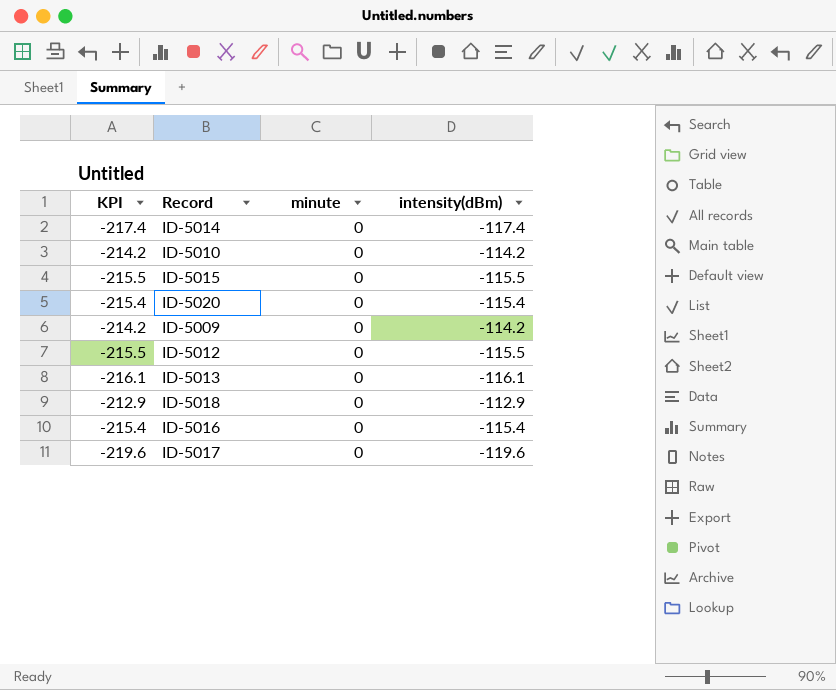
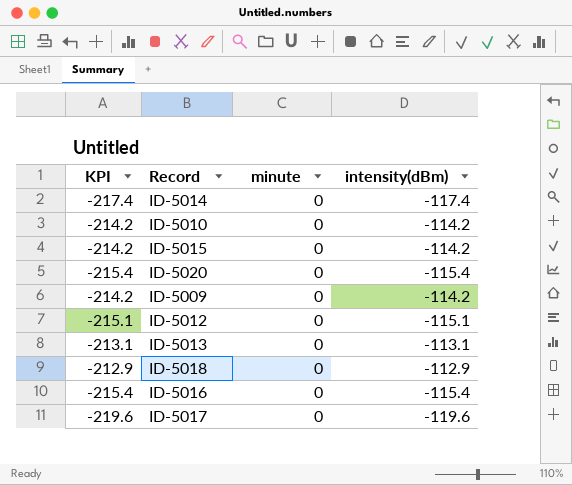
ID-5015 | KPI: -215.5 -> -214.2
ID-5015 | intensity(dBm): -115.5 -> -114.2
ID-5012 | KPI: -215.5 -> -215.1
ID-5012 | intensity(dBm): -115.5 -> -115.1
ID-5013 | KPI: -216.1 -> -213.1
ID-5013 | intensity(dBm): -116.1 -> -113.1

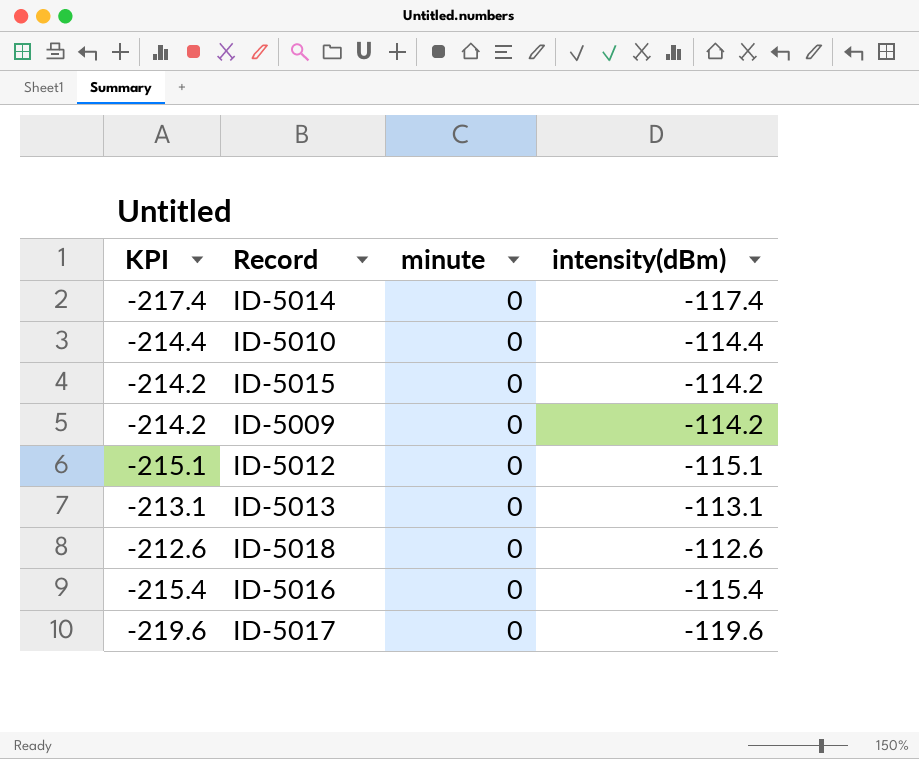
row ID-5020: -215.4 | 0 | -115.4 -> none
ID-5010 | KPI: -214.2 -> -214.4
ID-5010 | intensity(dBm): -114.2 -> -114.4
ID-5018 | KPI: -212.9 -> -212.6
ID-5018 | intensity(dBm): -112.9 -> -112.6

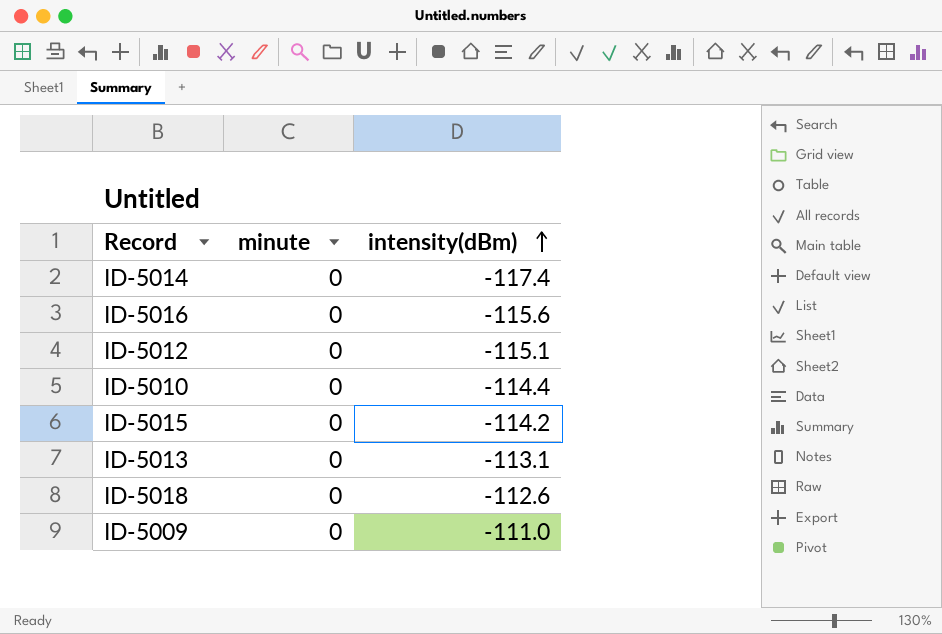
row order: none -> intensity(dBm) ascending
column KPI | formula: [intensity(dBm)] - 100 -> none
row ID-5017: -219.6 | 0 | -119.6 -> none
ID-5016 | intensity(dBm): -115.4 -> -115.6
ID-5009 | intensity(dBm): -114.2 -> -111.0

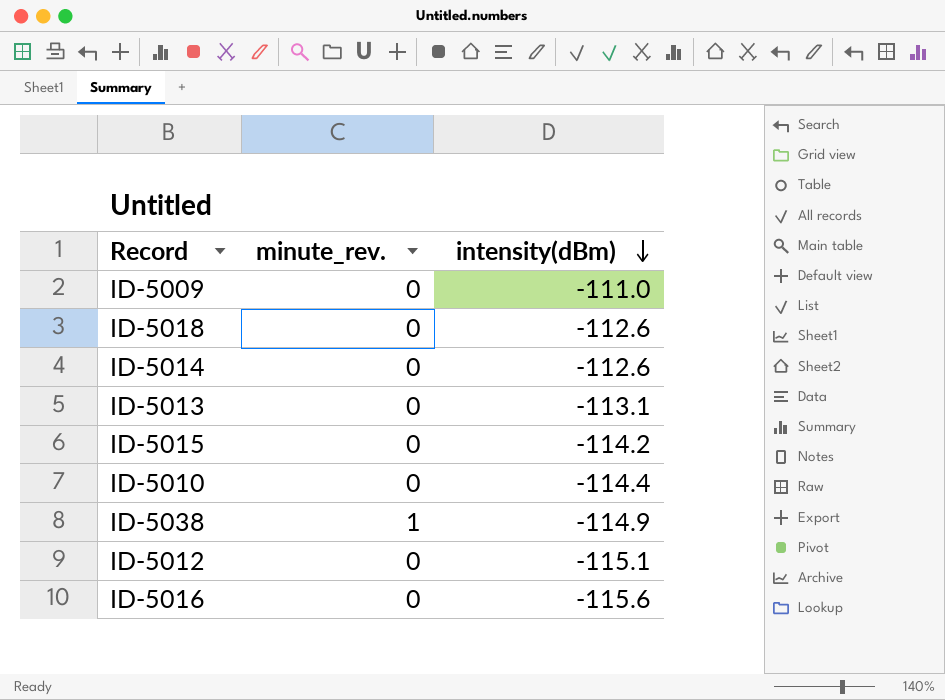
row order: intensity(dBm) ascending -> intensity(dBm) descending
column name: minute -> minute_rev.
ID-5014 | intensity(dBm): -117.4 -> -112.6
row ID-5038: none -> 1 | -114.9

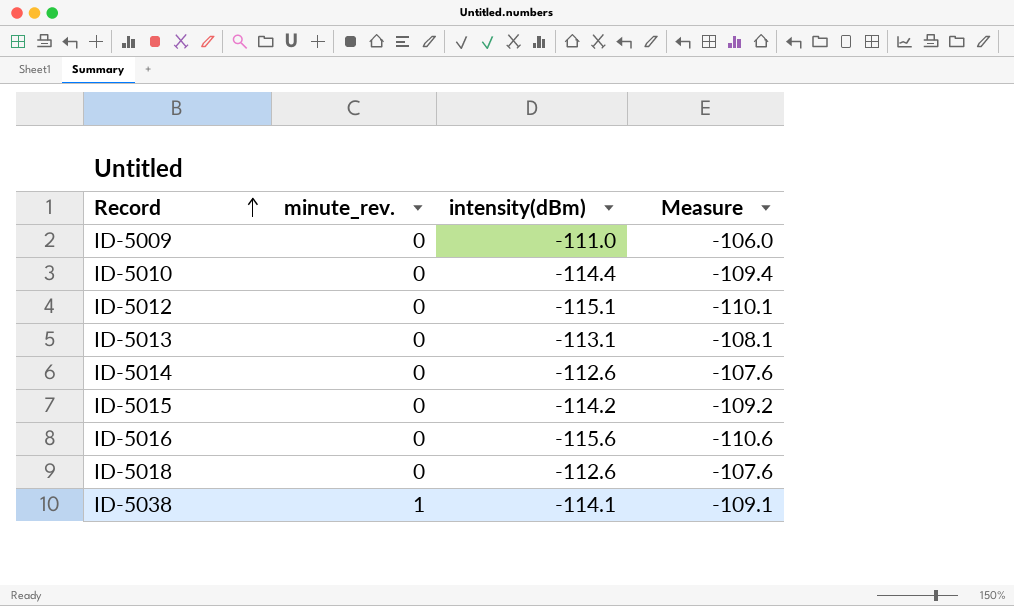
row order: intensity(dBm) descending -> Record ascending
column Measure | formula: none -> [intensity(dBm)] + 5
ID-5038 | intensity(dBm): -114.9 -> -114.1

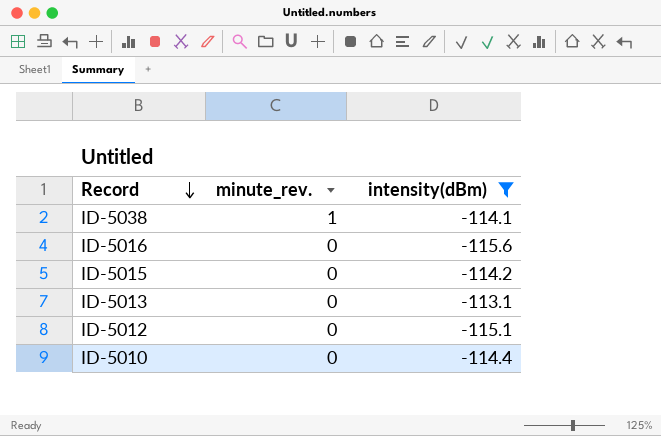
filter: none -> intensity(dBm) <= -113.1
row order: Record ascending -> Record descending
column Measure | formula: [intensity(dBm)] + 5 -> none

